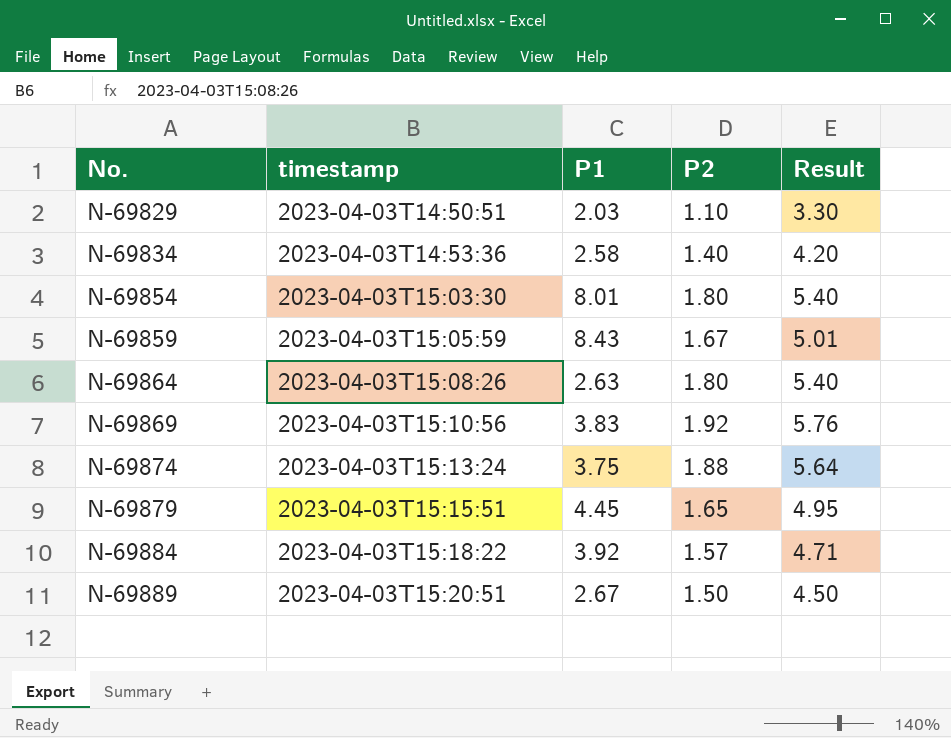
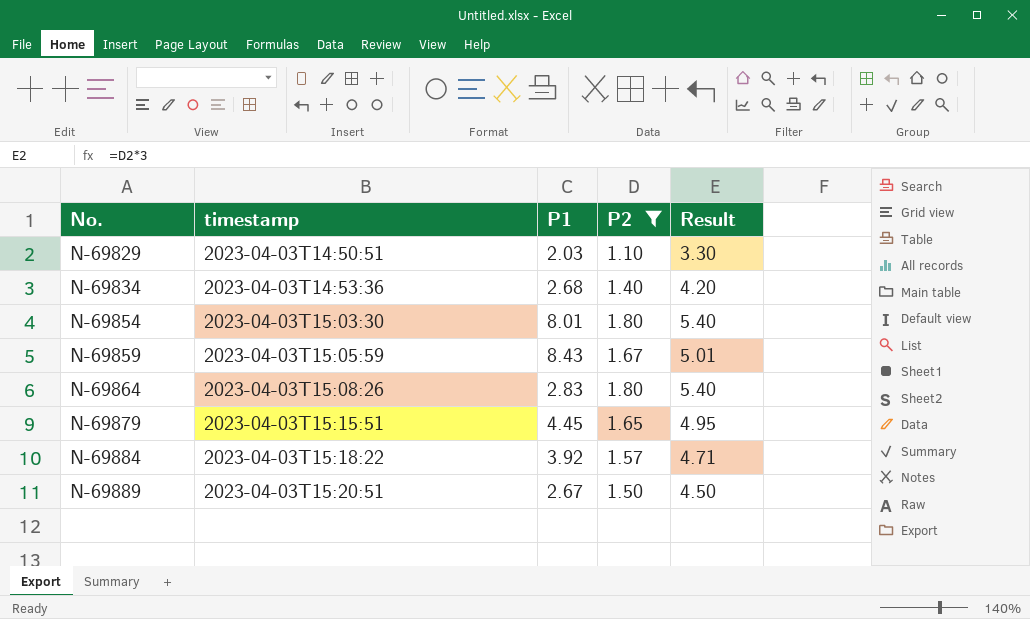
filter: none -> P2 <= 1.80
N-69834 | P1: 2.58 -> 2.68
N-69864 | P1: 2.63 -> 2.83

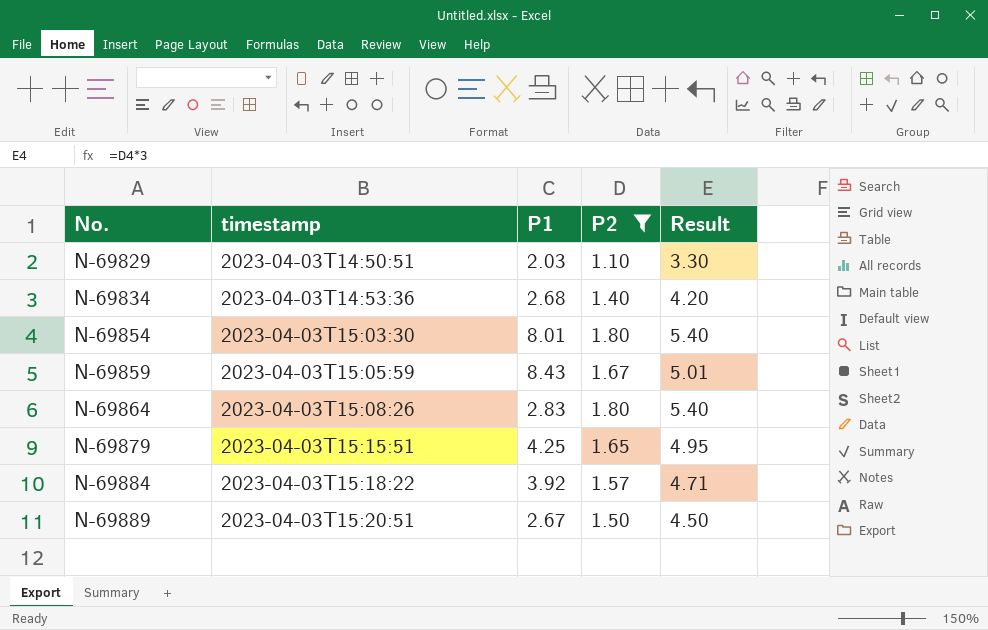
N-69879 | P1: 4.45 -> 4.25

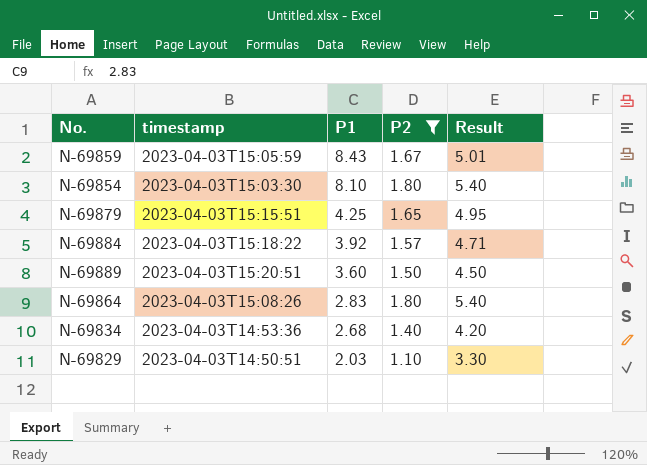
row order: No. ascending -> P1 descending
N-69854 | P1: 8.01 -> 8.10
N-69889 | P1: 2.67 -> 3.60

